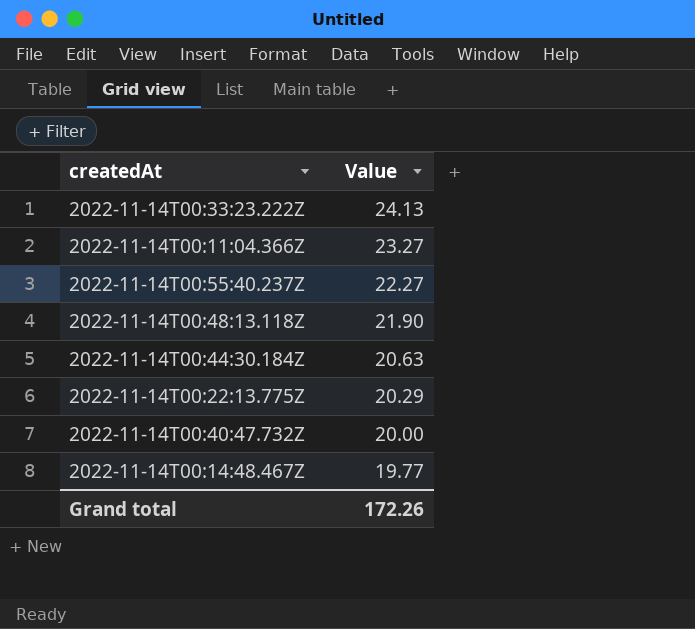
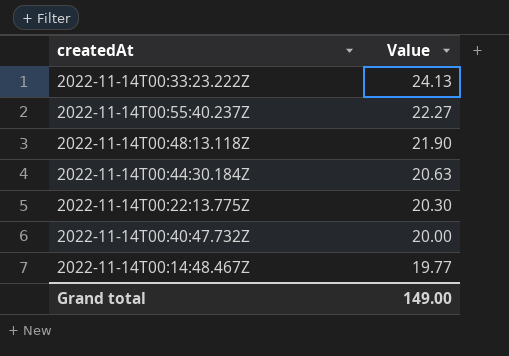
row 2022-11-14T00:11:04.366Z: 23.27 -> none
2022-11-14T00:22:13.775Z | Value: 20.29 -> 20.30
Grand total | Value: 172.26 -> 149.00

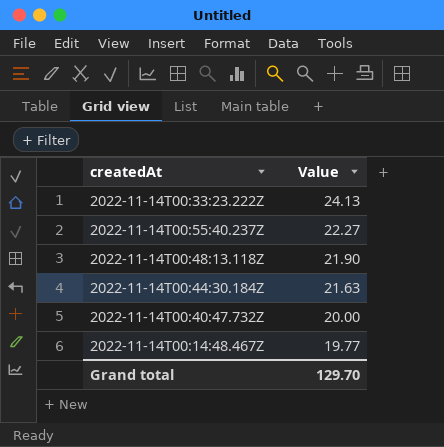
row 2022-11-14T00:22:13.775Z: 20.30 -> none
2022-11-14T00:44:30.184Z | Value: 20.63 -> 21.63
Grand total | Value: 149.00 -> 129.70

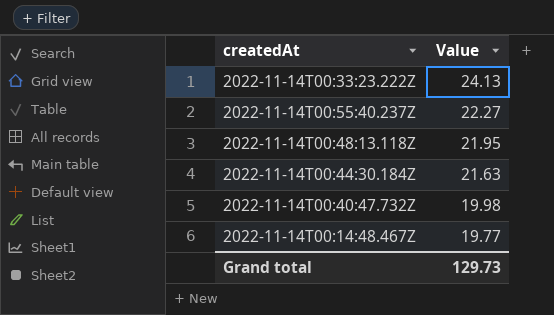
2022-11-14T00:48:13.118Z | Value: 21.90 -> 21.95
2022-11-14T00:40:47.732Z | Value: 20.00 -> 19.98
Grand total | Value: 129.70 -> 129.73

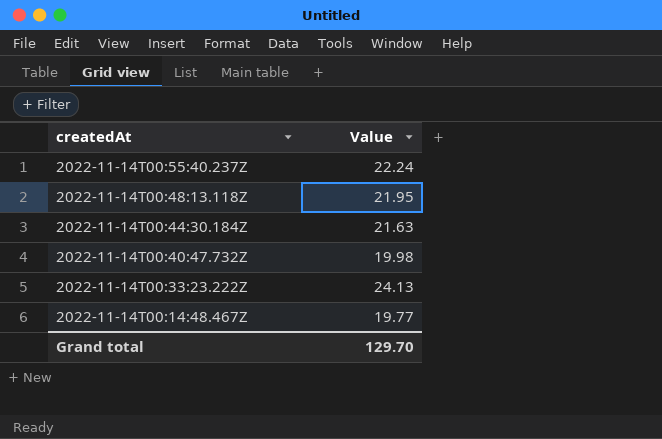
row order: Value descending -> createdAt descending
2022-11-14T00:55:40.237Z | Value: 22.27 -> 22.24
Grand total | Value: 129.73 -> 129.70

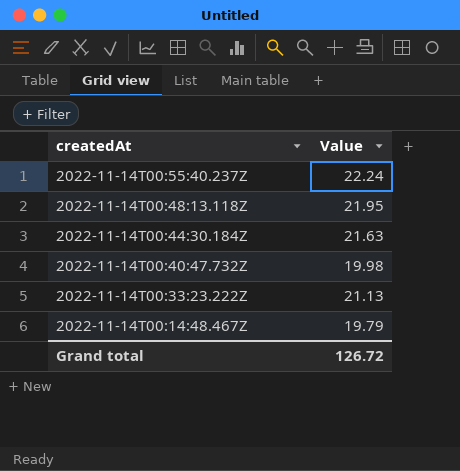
2022-11-14T00:33:23.222Z | Value: 24.13 -> 21.13
2022-11-14T00:14:48.467Z | Value: 19.77 -> 19.79
Grand total | Value: 129.70 -> 126.72

